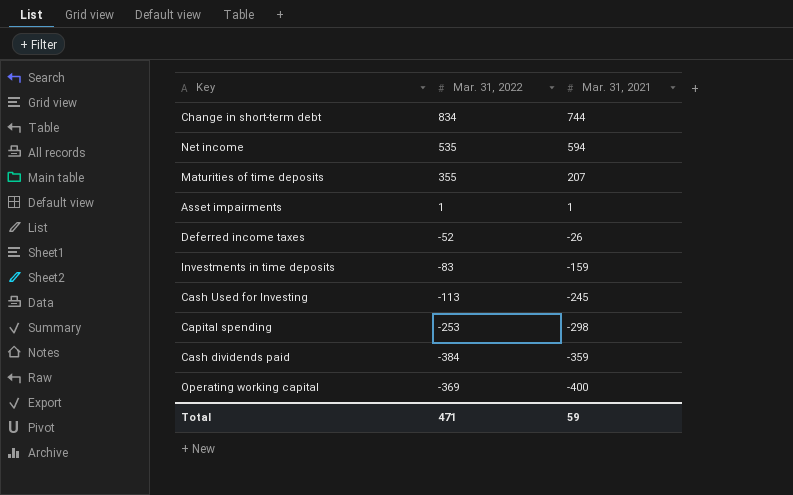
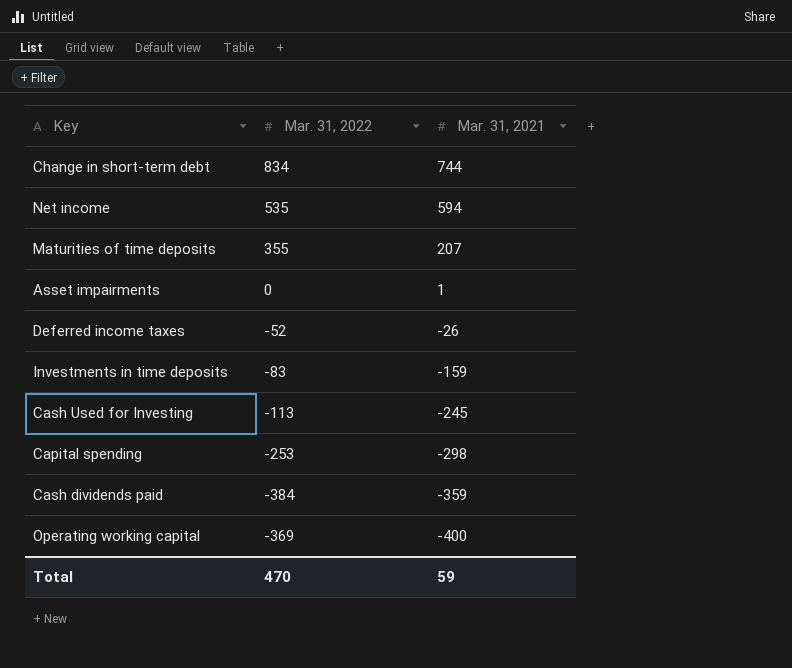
Asset impairments | Mar. 31, 2022: 1 -> 0
Total | Mar. 31, 2022: 471 -> 470

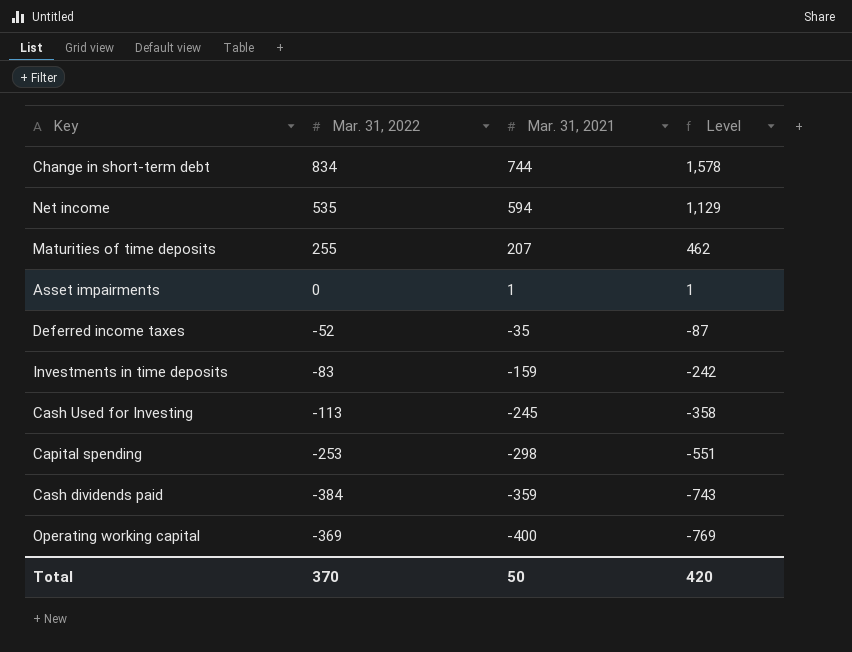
column Level | formula: none -> [Mar. 31, 2022] + [Mar. 31, 2021]
Maturities of time deposits | Mar. 31, 2022: 355 -> 255
Deferred income taxes | Mar. 31, 2021: -26 -> -35
Total | Mar. 31, 2022: 470 -> 370
Total | Mar. 31, 2021: 59 -> 50

